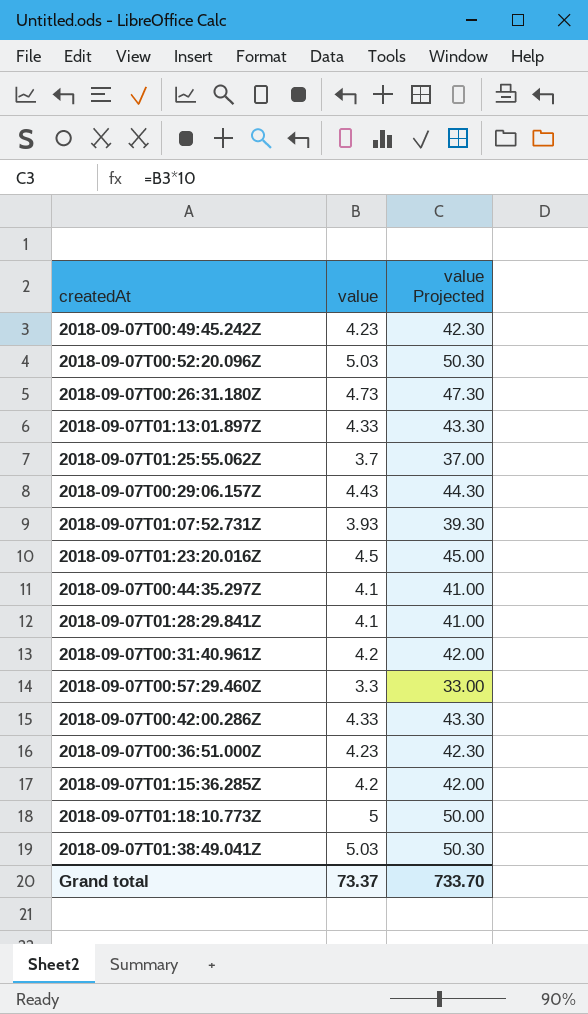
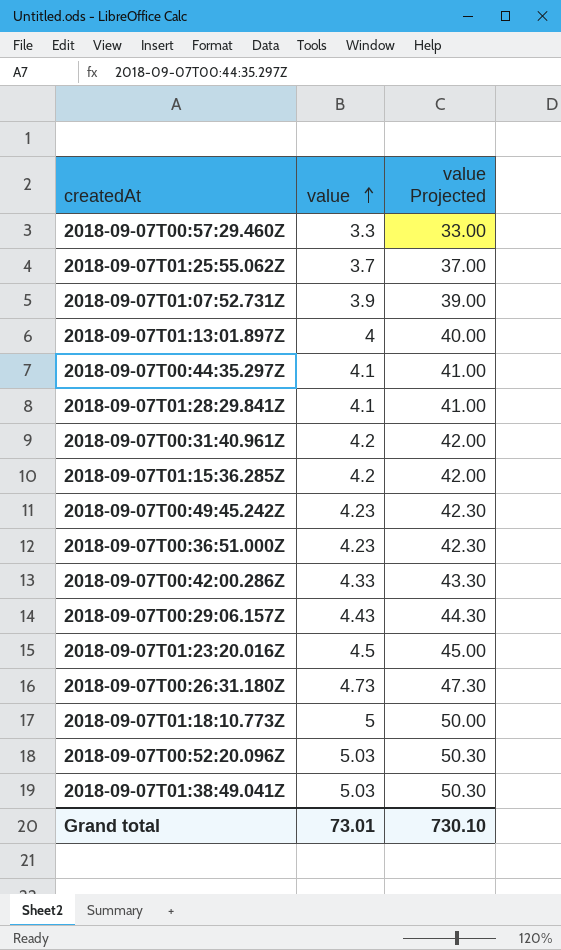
row order: none -> value ascending
2018-09-07T01:07:52.731Z | value: 3.93 -> 3.9
2018-09-07T01:07:52.731Z | value Projected: 39.30 -> 39.00
2018-09-07T01:13:01.897Z | value: 4.33 -> 4
2018-09-07T01:13:01.897Z | value Projected: 43.30 -> 40.00
Grand total | value: 73.37 -> 73.01
Grand total | value Projected: 733.70 -> 730.10

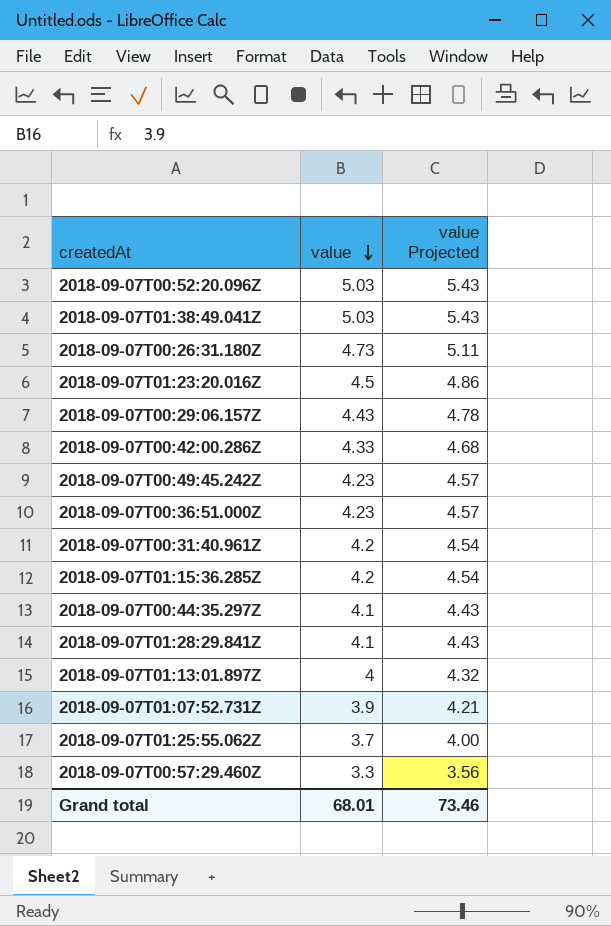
row order: value ascending -> value descending
column value Projected | formula: [value] * 10 -> [value] * 1.08
row 2018-09-07T01:18:10.773Z: 5 | 50.00 -> none
Grand total | value: 73.01 -> 68.01
Grand total | value Projected: 730.10 -> 73.46

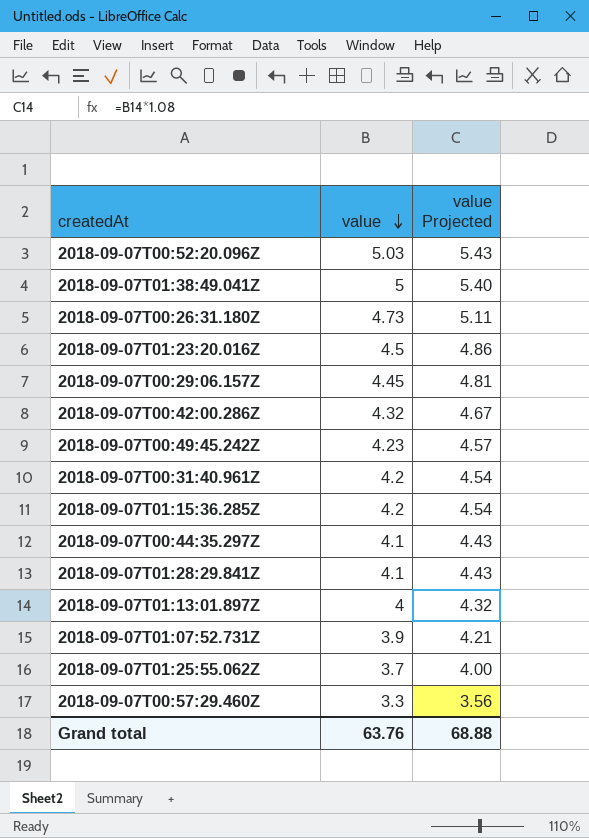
row 2018-09-07T00:36:51.000Z: 4.23 | 4.57 -> none
2018-09-07T01:38:49.041Z | value: 5.03 -> 5
2018-09-07T01:38:49.041Z | value Projected: 5.43 -> 5.40
2018-09-07T00:29:06.157Z | value: 4.43 -> 4.45
2018-09-07T00:29:06.157Z | value Projected: 4.78 -> 4.81
2018-09-07T00:42:00.286Z | value: 4.33 -> 4.32
2018-09-07T00:42:00.286Z | value Projected: 4.68 -> 4.67
Grand total | value: 68.01 -> 63.76
Grand total | value Projected: 73.46 -> 68.88

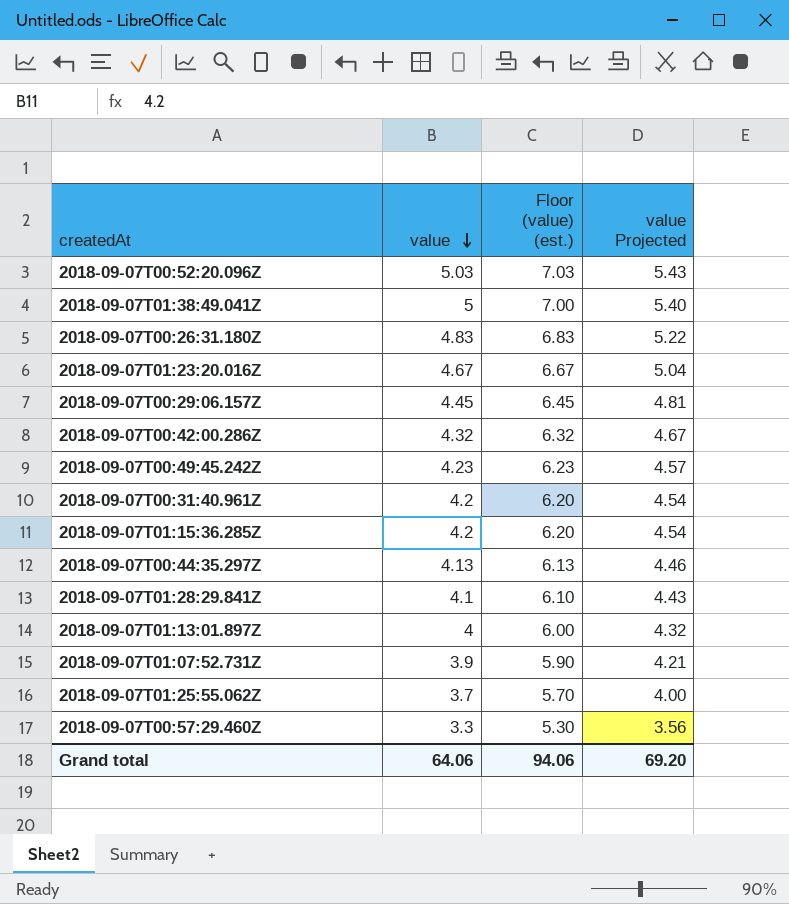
column Floor (value) (est.) | formula: none -> [value] + 2
2018-09-07T00:26:31.180Z | value: 4.73 -> 4.83
2018-09-07T00:26:31.180Z | value Projected: 5.11 -> 5.22
2018-09-07T01:23:20.016Z | value: 4.5 -> 4.67
2018-09-07T01:23:20.016Z | value Projected: 4.86 -> 5.04
2018-09-07T00:44:35.297Z | value: 4.1 -> 4.13
2018-09-07T00:44:35.297Z | value Projected: 4.43 -> 4.46
Grand total | value: 63.76 -> 64.06
Grand total | value Projected: 68.88 -> 69.20

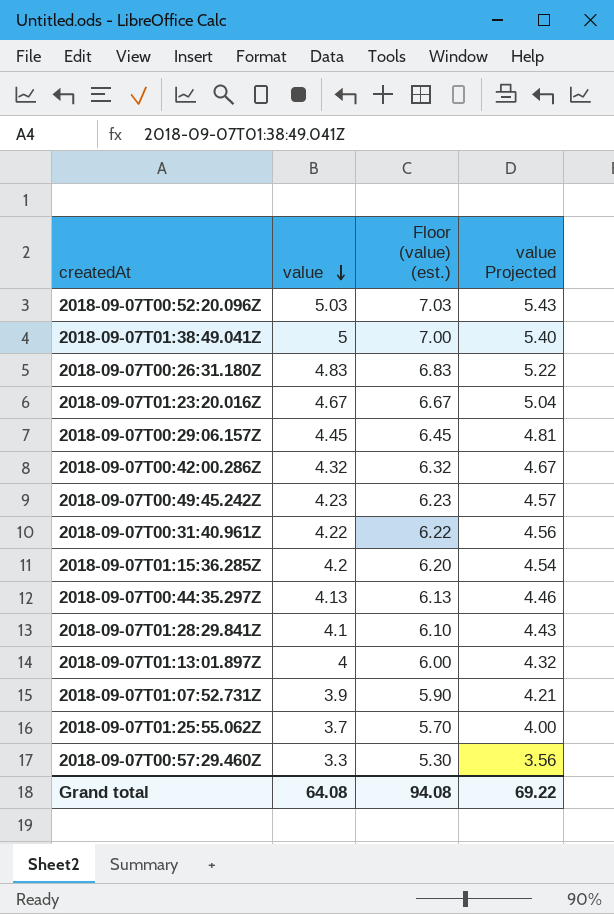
2018-09-07T00:31:40.961Z | value: 4.2 -> 4.22
2018-09-07T00:31:40.961Z | Floor (value) (est.): 6.20 -> 6.22
2018-09-07T00:31:40.961Z | value Projected: 4.54 -> 4.56
Grand total | value: 64.06 -> 64.08
Grand total | Floor (value) (est.): 94.06 -> 94.08
Grand total | value Projected: 69.20 -> 69.22

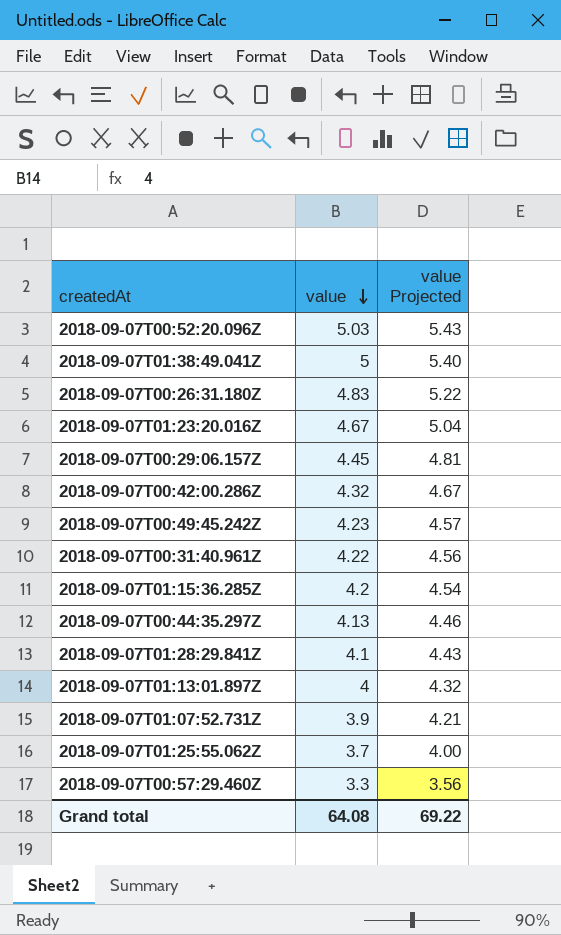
column Floor (value) (est.) | formula: [value] + 2 -> none

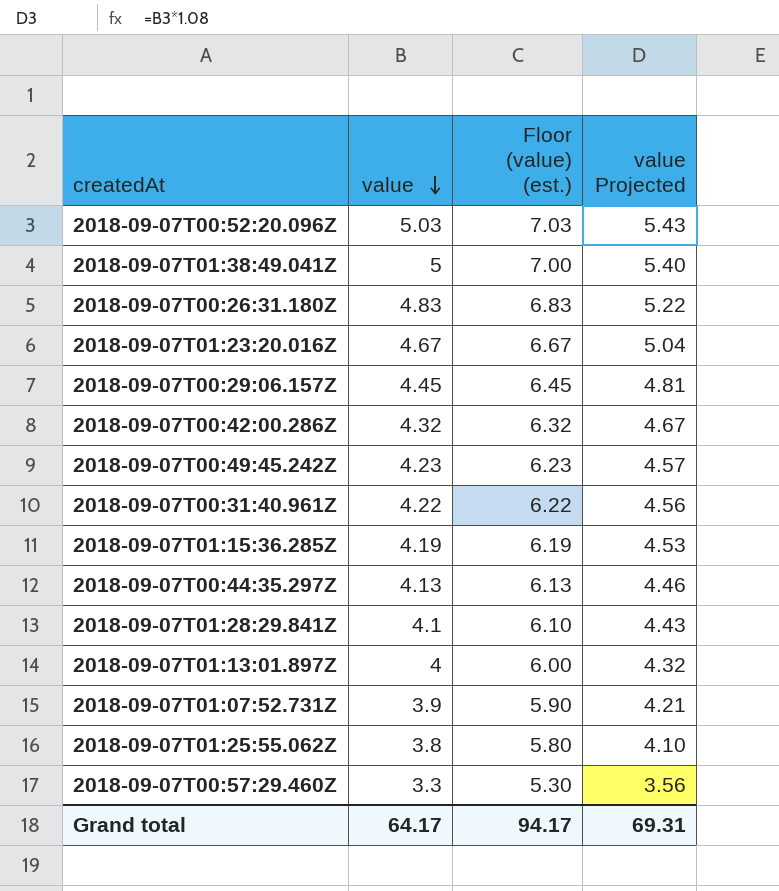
column Floor (value) (est.) | formula: none -> [value] + 2
2018-09-07T01:15:36.285Z | value: 4.2 -> 4.19
2018-09-07T01:15:36.285Z | value Projected: 4.54 -> 4.53
2018-09-07T01:25:55.062Z | value: 3.7 -> 3.8
2018-09-07T01:25:55.062Z | value Projected: 4.00 -> 4.10
Grand total | value: 64.08 -> 64.17
Grand total | value Projected: 69.22 -> 69.31

